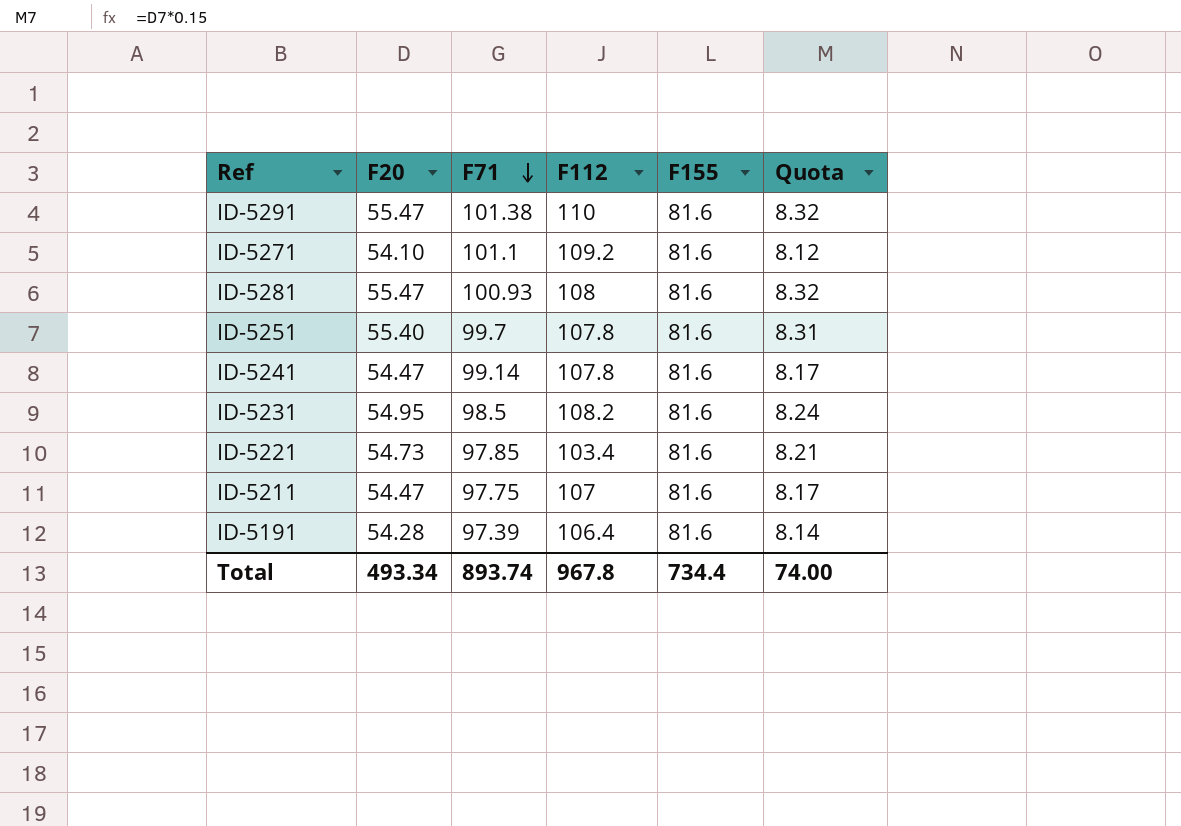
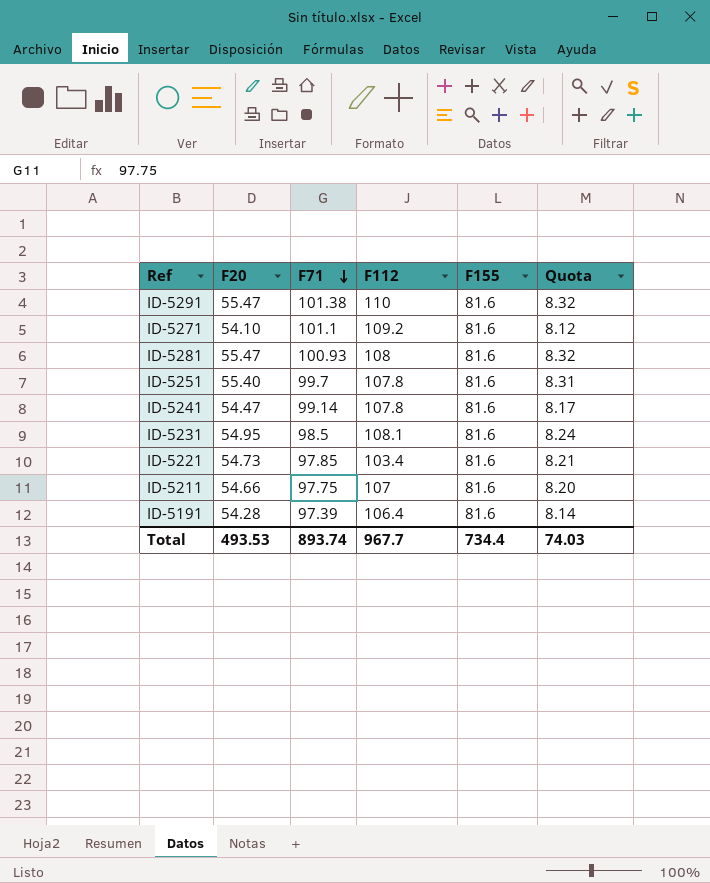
ID-5231 | F112: 108.2 -> 108.1
ID-5211 | F20: 54.47 -> 54.66
ID-5211 | Quota: 8.17 -> 8.20
Total | F20: 493.34 -> 493.53
Total | F112: 967.8 -> 967.7
Total | Quota: 74.00 -> 74.03

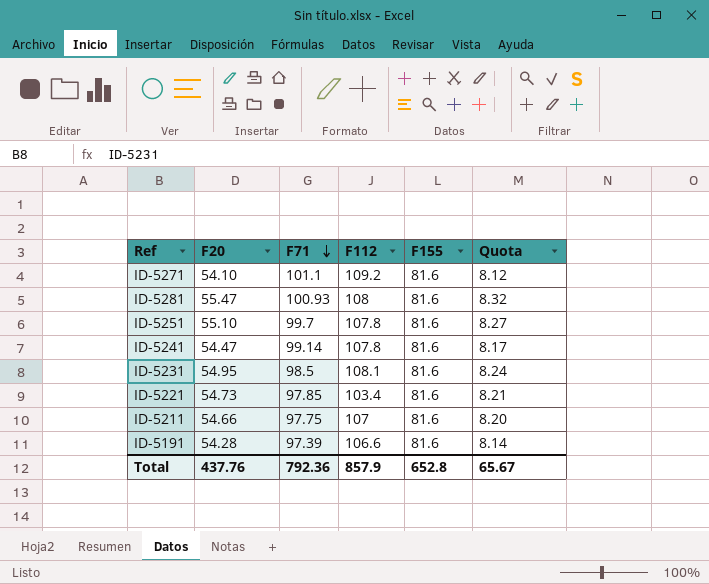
row ID-5291: 55.47 | 101.38 | 110 | 81.6 | 8.32 -> none
ID-5251 | F20: 55.40 -> 55.10
ID-5251 | Quota: 8.31 -> 8.27
ID-5191 | F112: 106.4 -> 106.6
Total | F20: 493.53 -> 437.76
Total | F71: 893.74 -> 792.36
Total | F112: 967.7 -> 857.9
Total | F155: 734.4 -> 652.8
Total | Quota: 74.03 -> 65.67

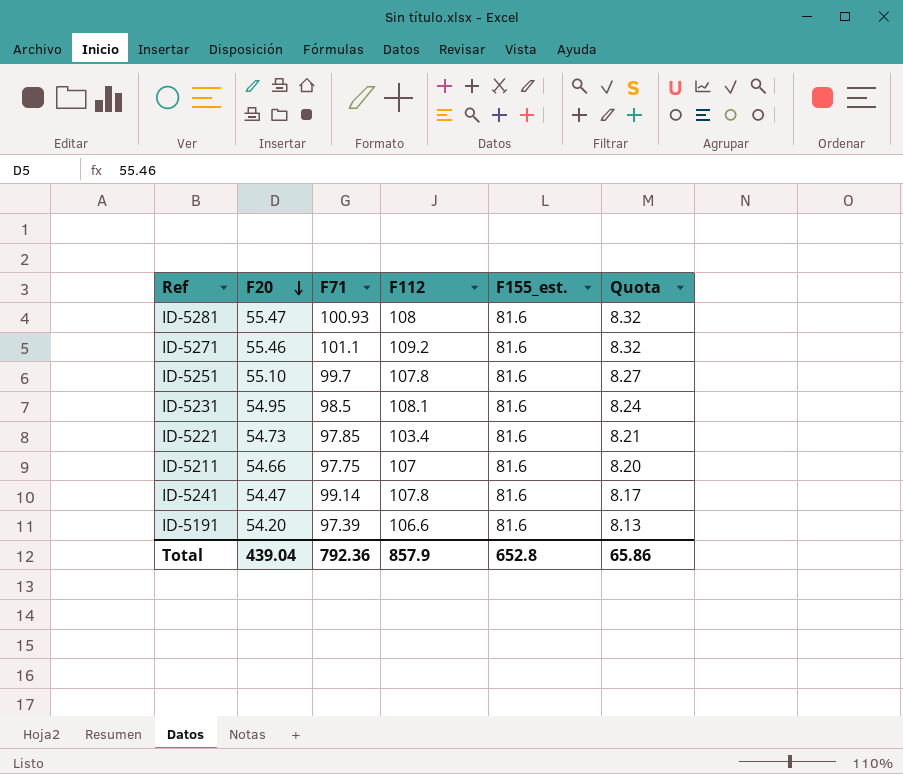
row order: F71 descending -> F20 descending
column name: F155 -> F155_est.
ID-5271 | F20: 54.10 -> 55.46
ID-5271 | Quota: 8.12 -> 8.32
ID-5191 | F20: 54.28 -> 54.20
ID-5191 | Quota: 8.14 -> 8.13
Total | F20: 437.76 -> 439.04
Total | Quota: 65.67 -> 65.86

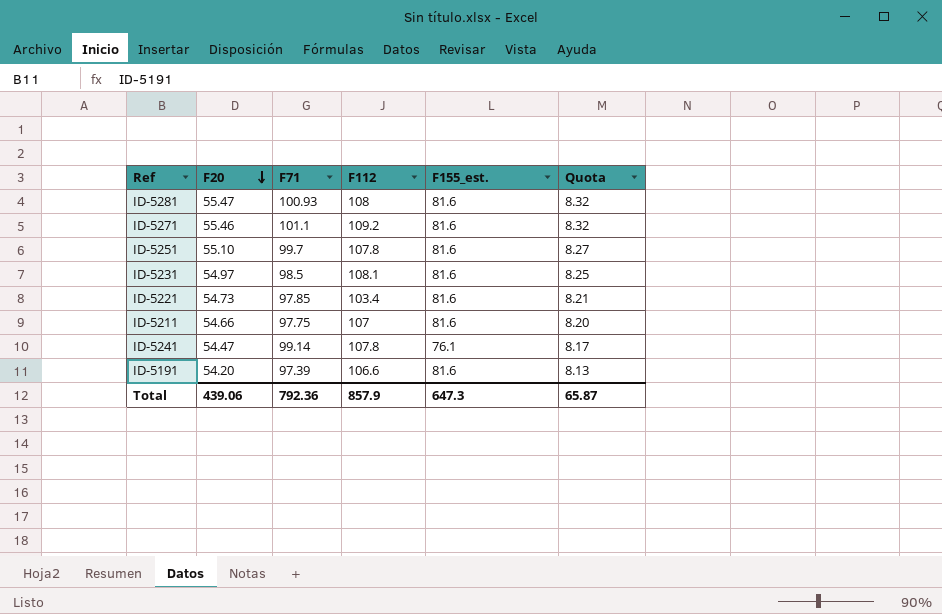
ID-5231 | F20: 54.95 -> 54.97
ID-5231 | Quota: 8.24 -> 8.25
ID-5241 | F155_est.: 81.6 -> 76.1
Total | F20: 439.04 -> 439.06
Total | F155_est.: 652.8 -> 647.3
Total | Quota: 65.86 -> 65.87

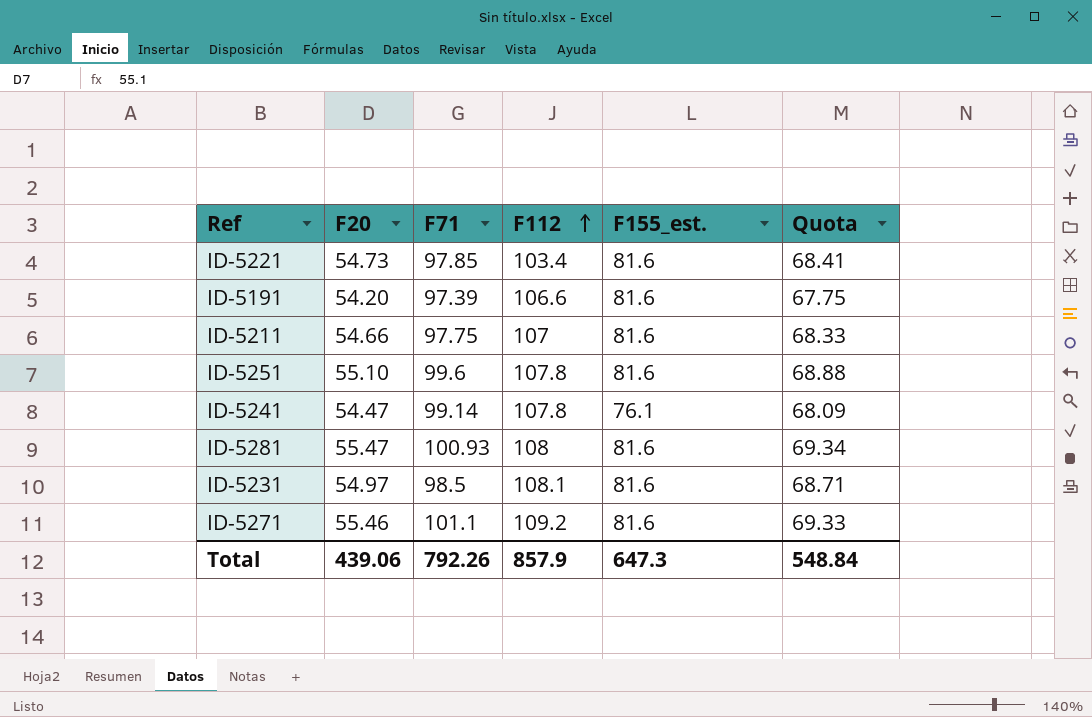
row order: F20 descending -> F112 ascending
column Quota | formula: [F20] * 0.15 -> [F20] * 1.25
ID-5251 | F71: 99.7 -> 99.6
Total | F71: 792.36 -> 792.26
Total | Quota: 65.87 -> 548.84

